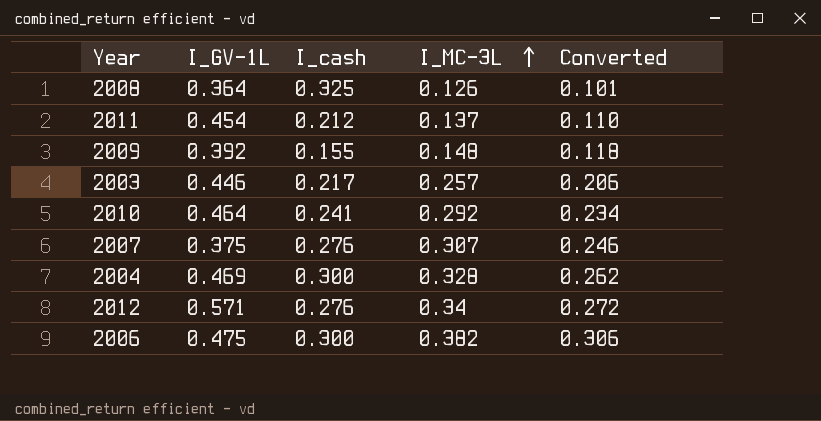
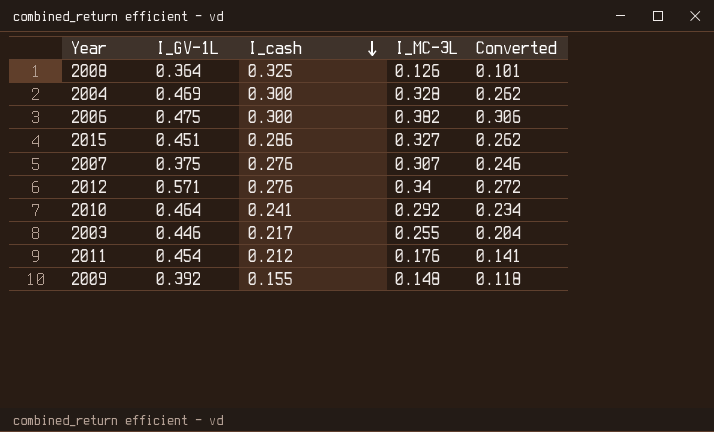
row order: I_MC-3L ascending -> I_cash descending
row 2015: none -> 0.451 | 0.286 | 0.327 | 0.262
2003 | I_MC-3L: 0.257 -> 0.255
2003 | Converted: 0.206 -> 0.204
2011 | I_MC-3L: 0.137 -> 0.176
2011 | Converted: 0.110 -> 0.141

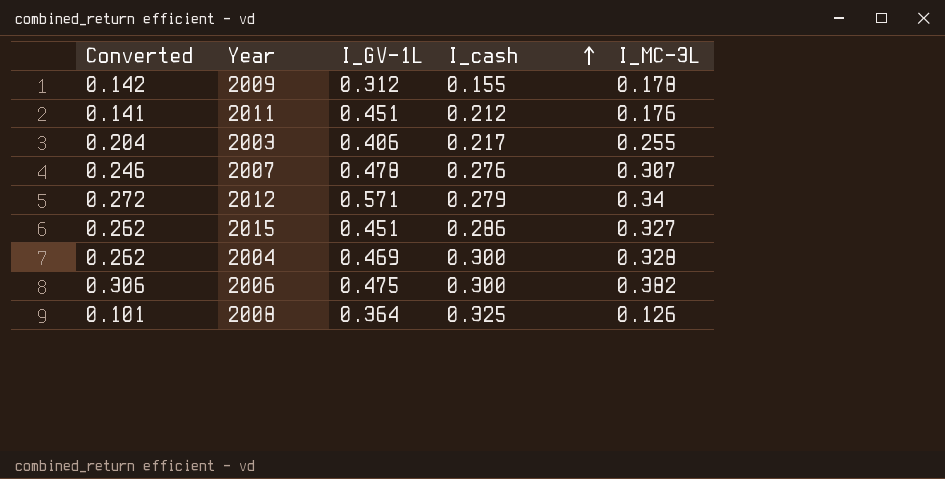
row order: I_cash descending -> I_cash ascending
column Converted | position: 5 -> 1
row 2010: 0.464 | 0.241 | 0.292 | 0.234 -> none
2009 | Converted: 0.118 -> 0.142
2009 | I_GV-1L: 0.392 -> 0.312
2009 | I_MC-3L: 0.148 -> 0.178
2011 | I_GV-1L: 0.454 -> 0.451
2003 | I_GV-1L: 0.446 -> 0.406
2007 | I_GV-1L: 0.375 -> 0.478
2012 | I_cash: 0.276 -> 0.279

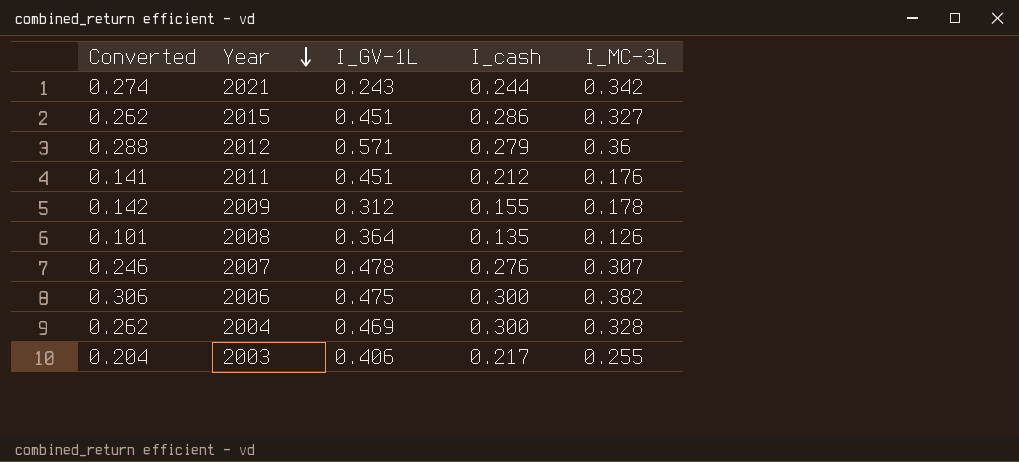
row order: I_cash ascending -> Year descending
row 2021: none -> 0.274 | 0.243 | 0.244 | 0.342
2012 | Converted: 0.272 -> 0.288
2012 | I_MC-3L: 0.34 -> 0.36
2008 | I_cash: 0.325 -> 0.135

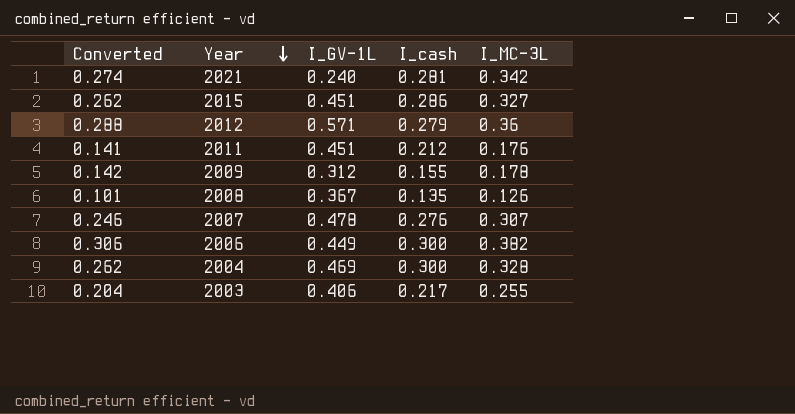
2021 | I_GV-1L: 0.243 -> 0.240
2021 | I_cash: 0.244 -> 0.281
2008 | I_GV-1L: 0.364 -> 0.367
2006 | I_GV-1L: 0.475 -> 0.449

